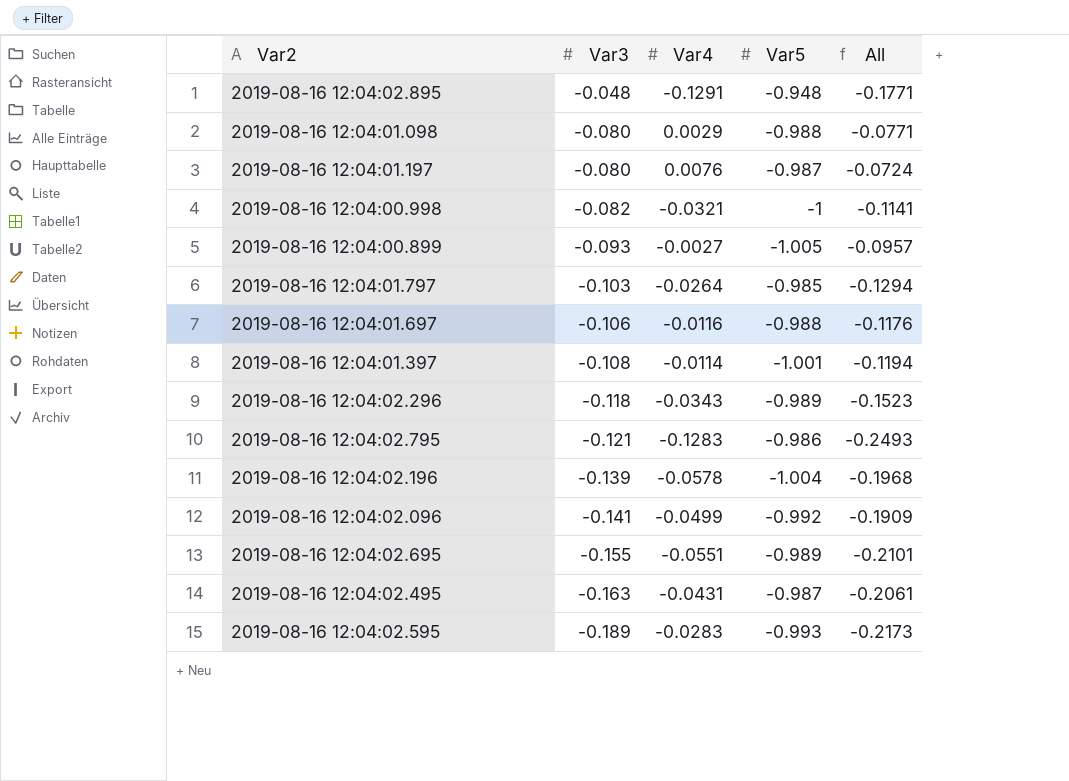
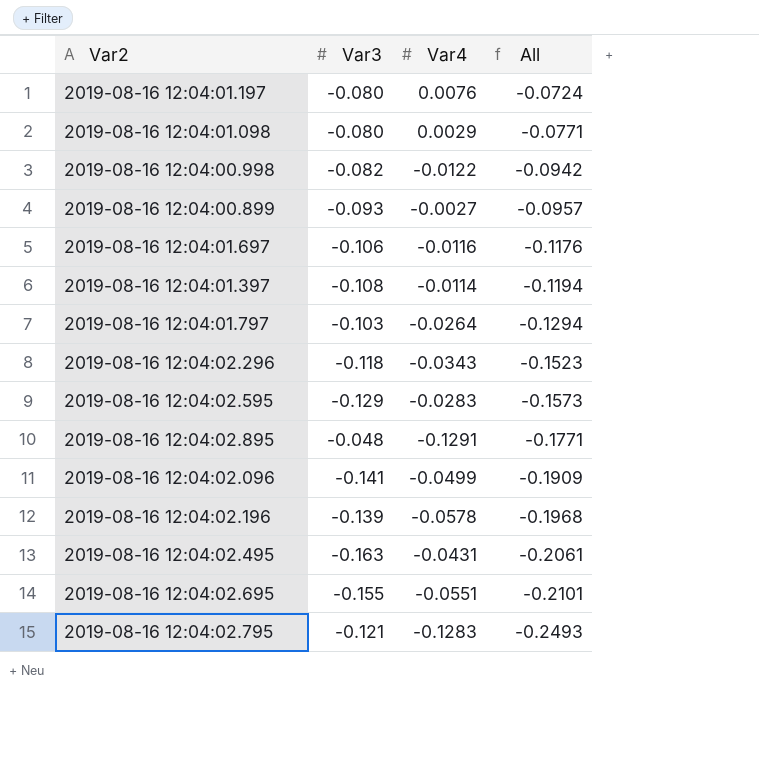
row order: Var3 descending -> All descending
column Var5 | position: 4 -> none
2019-08-16 12:04:00.998 | Var4: -0.0321 -> -0.0122
2019-08-16 12:04:00.998 | All: -0.1141 -> -0.0942
2019-08-16 12:04:02.595 | Var3: -0.189 -> -0.129
2019-08-16 12:04:02.595 | All: -0.2173 -> -0.1573

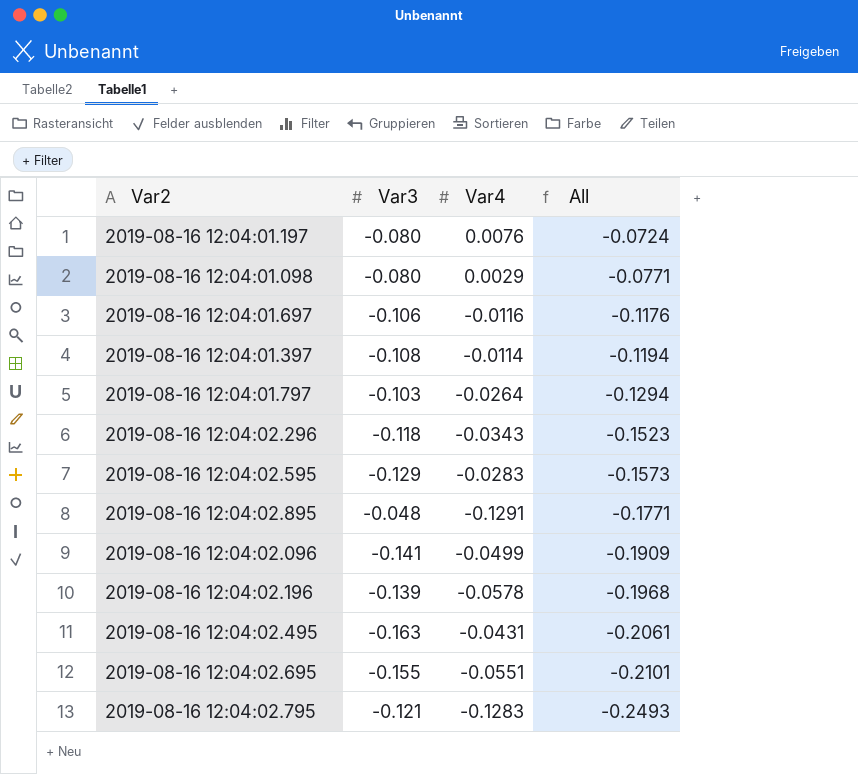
row 2019-08-16 12:04:00.998: -0.082 | -0.0122 | -0.0942 -> none
row 2019-08-16 12:04:00.899: -0.093 | -0.0027 | -0.0957 -> none

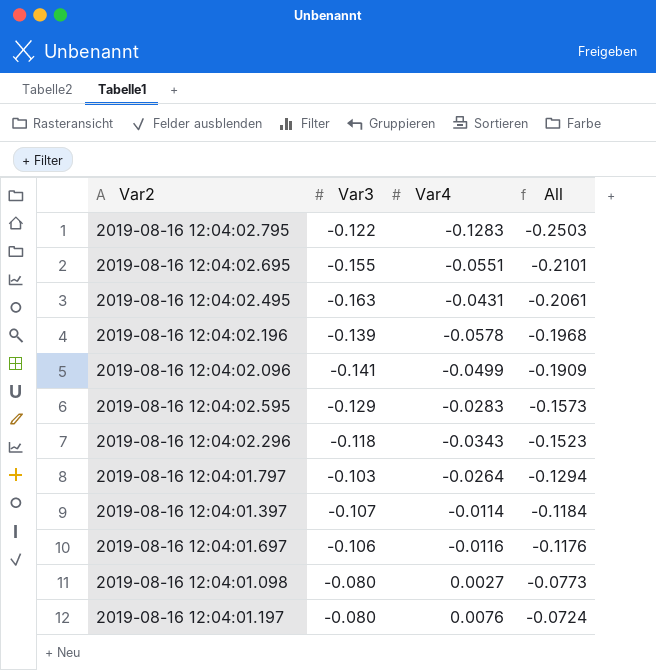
row order: All descending -> All ascending
row 2019-08-16 12:04:02.895: -0.048 | -0.1291 | -0.1771 -> none
2019-08-16 12:04:02.795 | Var3: -0.121 -> -0.122
2019-08-16 12:04:02.795 | All: -0.2493 -> -0.2503
2019-08-16 12:04:01.397 | Var3: -0.108 -> -0.107
2019-08-16 12:04:01.397 | All: -0.1194 -> -0.1184
2019-08-16 12:04:01.098 | Var4: 0.0029 -> 0.0027
2019-08-16 12:04:01.098 | All: -0.0771 -> -0.0773

